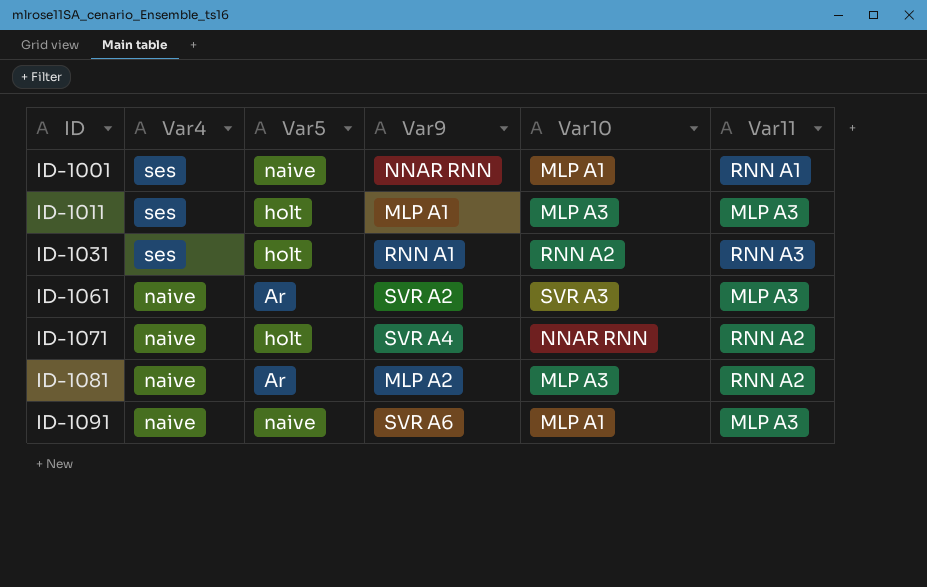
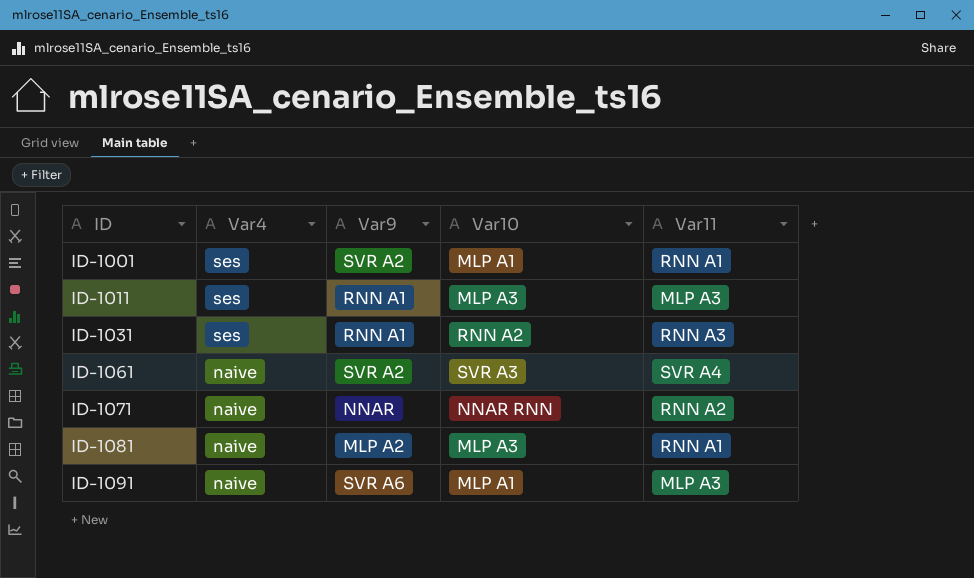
column Var5 | position: 3 -> none
ID-1001 | Var9: NNAR RNN -> SVR A2
ID-1011 | Var9: MLP A1 -> RNN A1
ID-1061 | Var11: MLP A3 -> SVR A4
ID-1071 | Var9: SVR A4 -> NNAR
ID-1081 | Var11: RNN A2 -> RNN A1

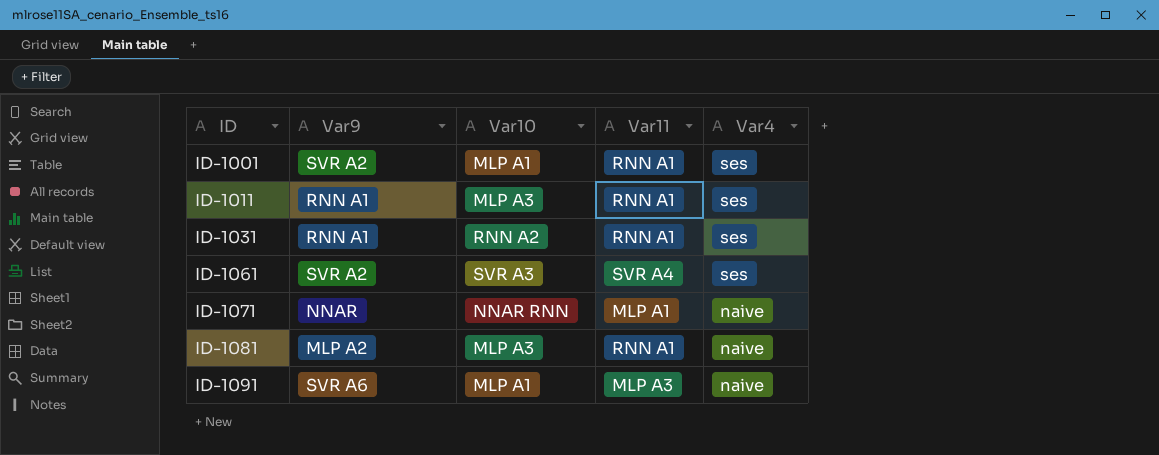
column Var4 | position: 2 -> 5
ID-1011 | Var11: MLP A3 -> RNN A1
ID-1031 | Var11: RNN A3 -> RNN A1
ID-1061 | Var4: naive -> ses
ID-1071 | Var11: RNN A2 -> MLP A1

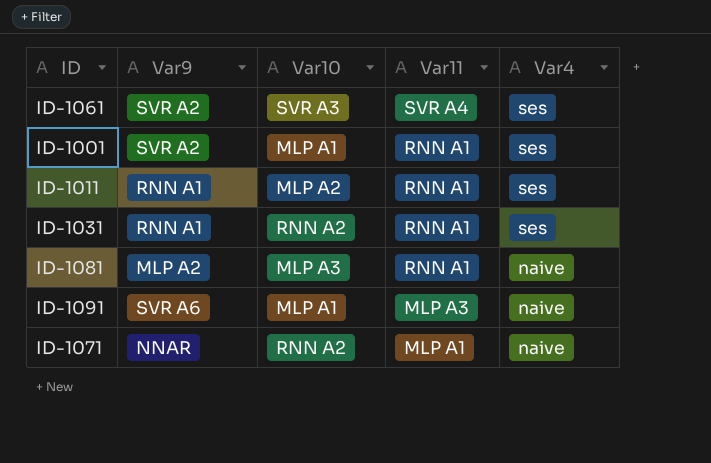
row order: ID ascending -> Var11 descending
ID-1011 | Var10: MLP A3 -> MLP A2
ID-1071 | Var10: NNAR RNN -> RNN A2

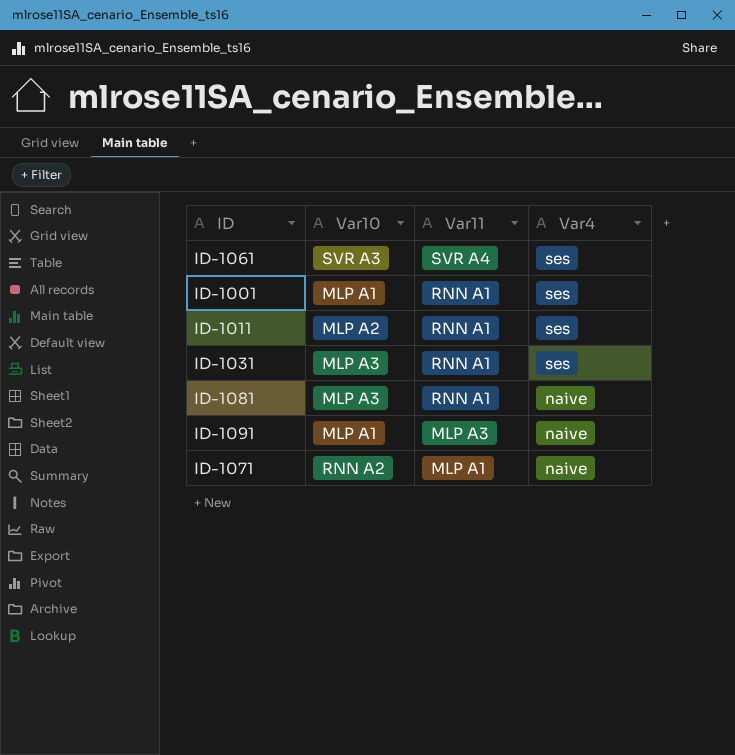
column Var9 | position: 2 -> none
ID-1031 | Var10: RNN A2 -> MLP A3

